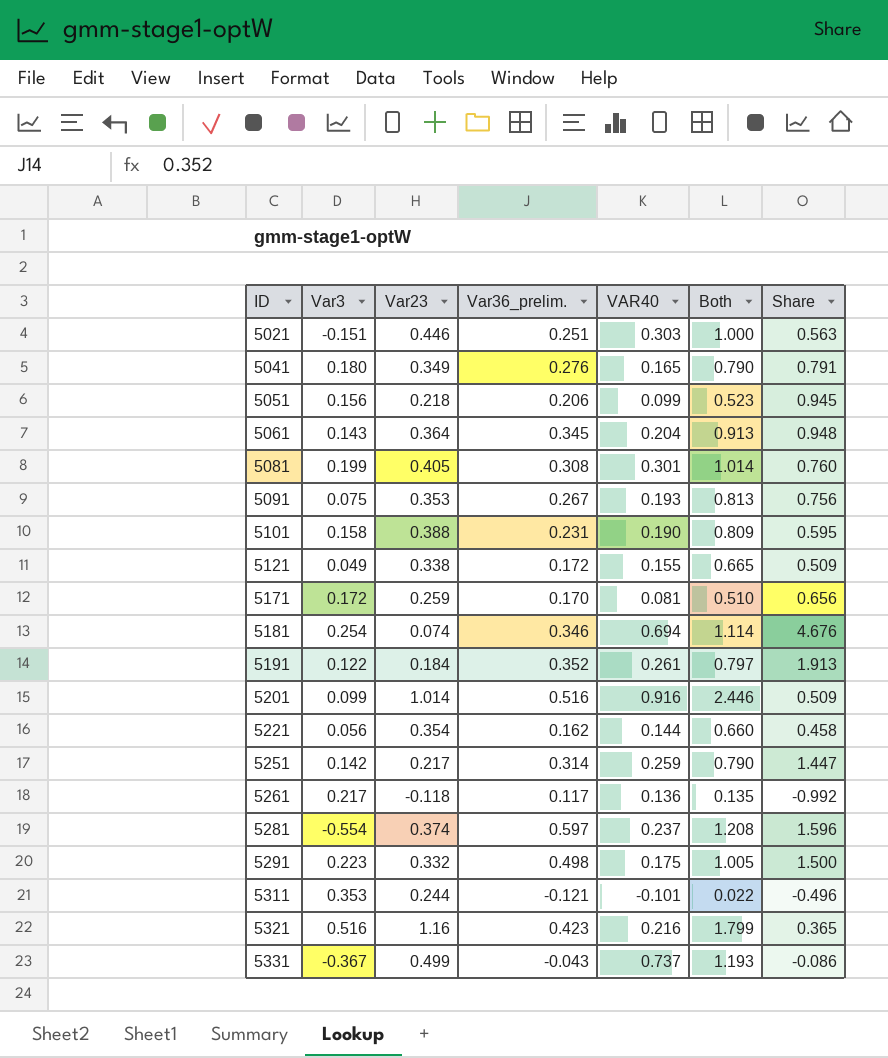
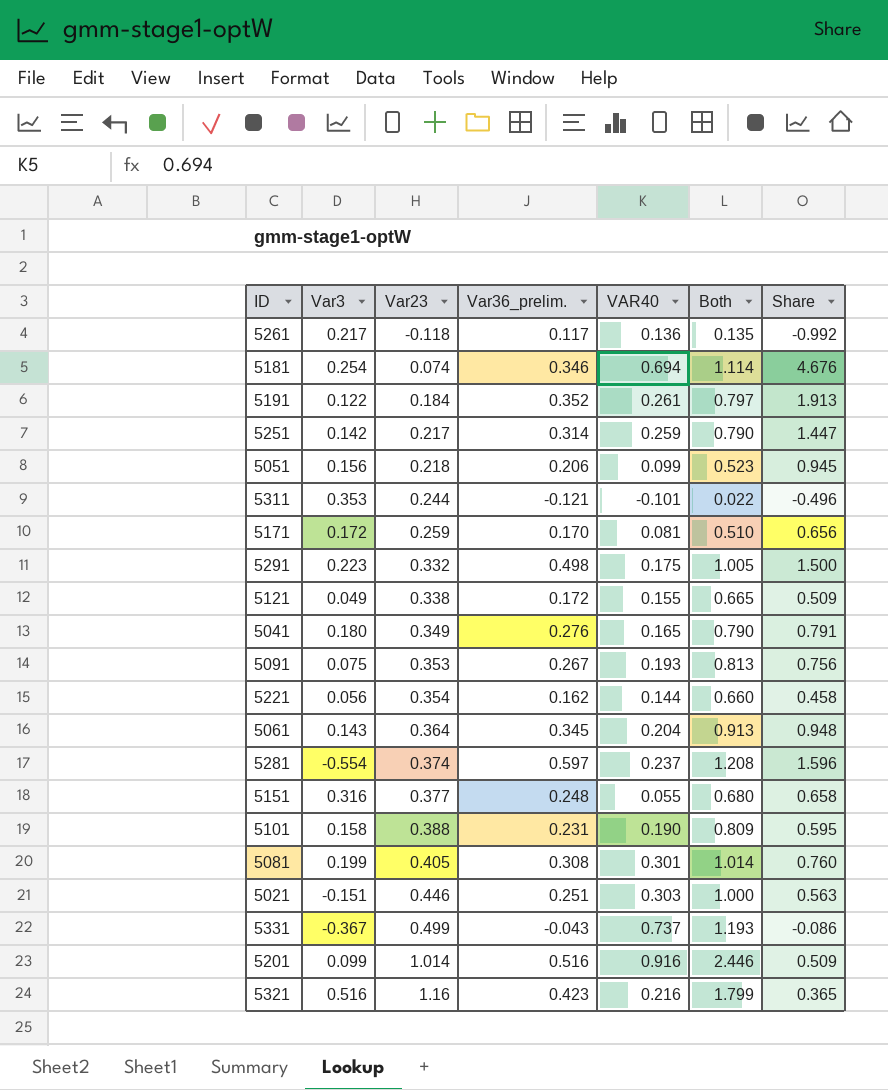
row order: ID ascending -> Var23 ascending
row 5151: none -> 0.316 | 0.377 | 0.248 | 0.055 | 0.680 | 0.658

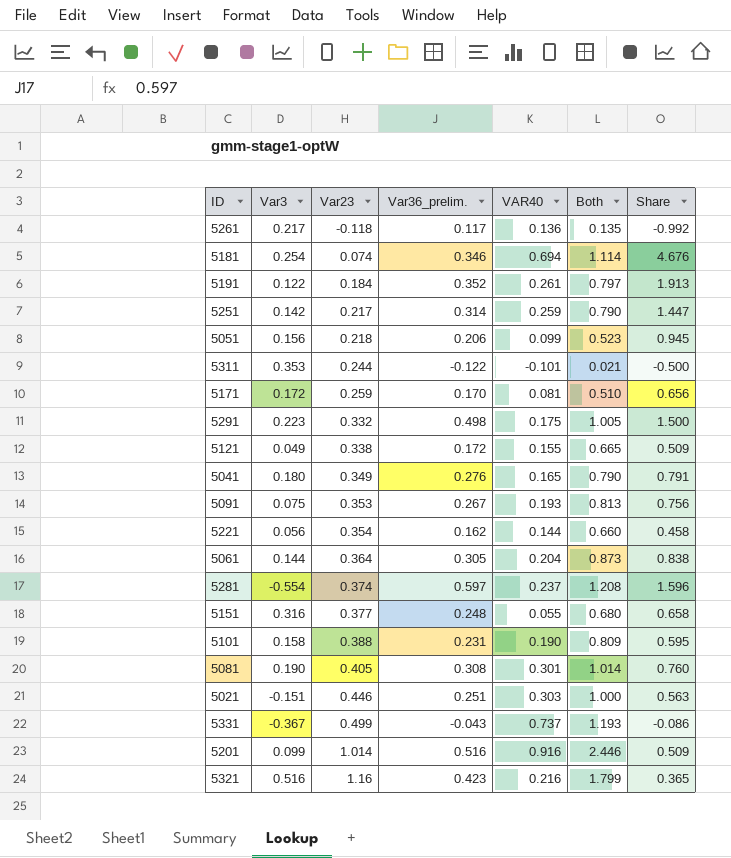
5311 | Var36_prelim.: -0.121 -> -0.122
5311 | Both: 0.022 -> 0.021
5311 | Share: -0.496 -> -0.500
5061 | Var3: 0.143 -> 0.144
5061 | Var36_prelim.: 0.345 -> 0.305
5061 | Both: 0.913 -> 0.873
5061 | Share: 0.948 -> 0.838
5081 | Var3: 0.199 -> 0.190

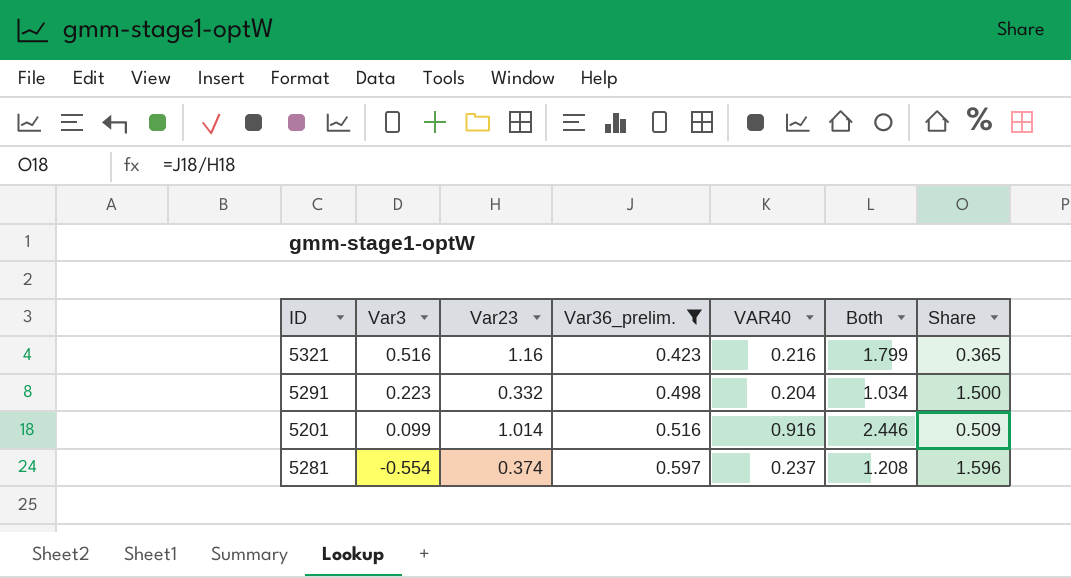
filter: none -> Var36_prelim. >= 0.423
row order: Var23 ascending -> Var3 descending
5291 | VAR40: 0.175 -> 0.204
5291 | Both: 1.005 -> 1.034

